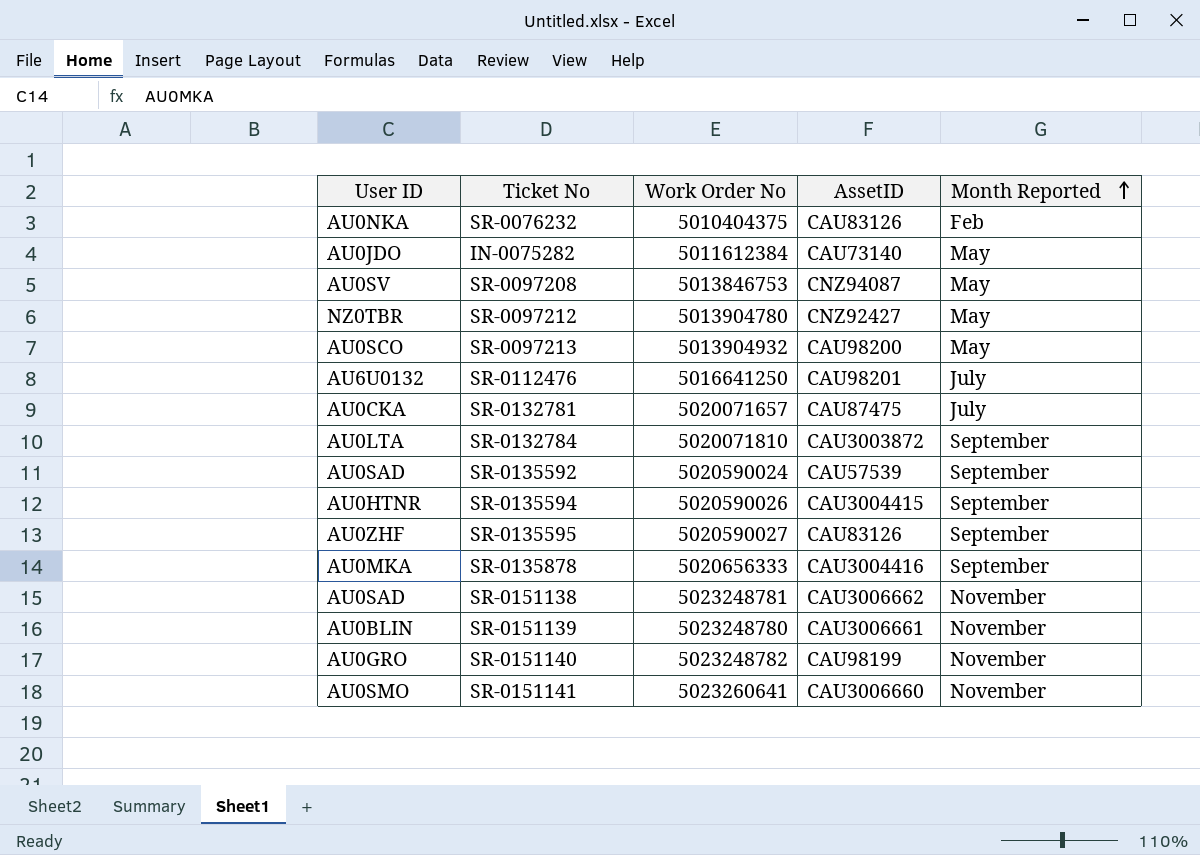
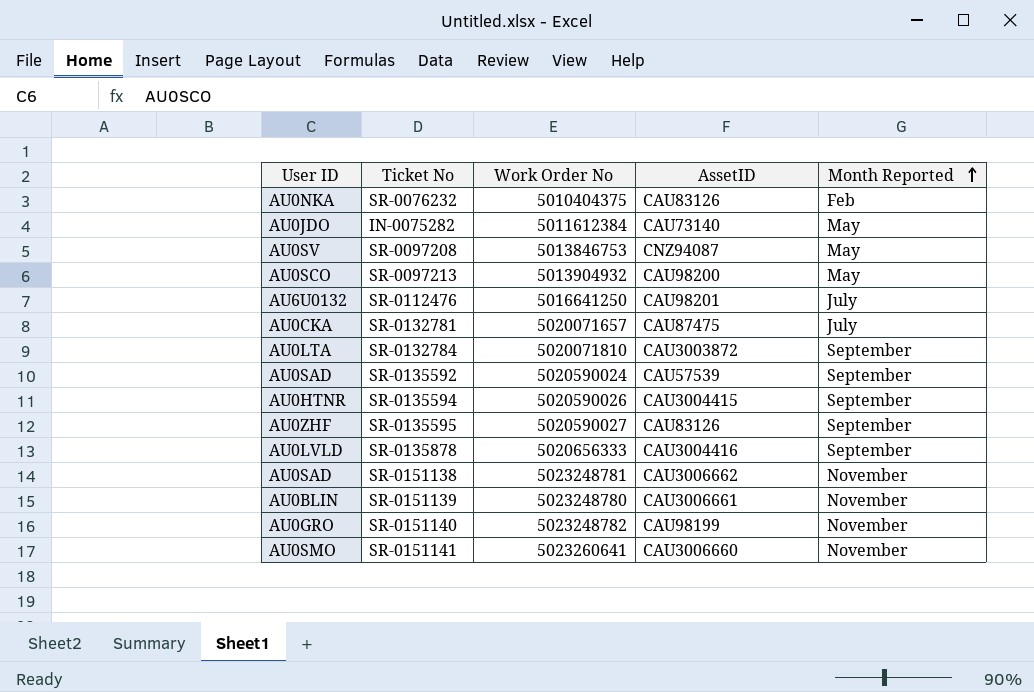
row SR-0097212: NZ0TBR | 5013904780 | CNZ92427 | May -> none
SR-0135878 | User ID: AU0MKA -> AU0LVLD

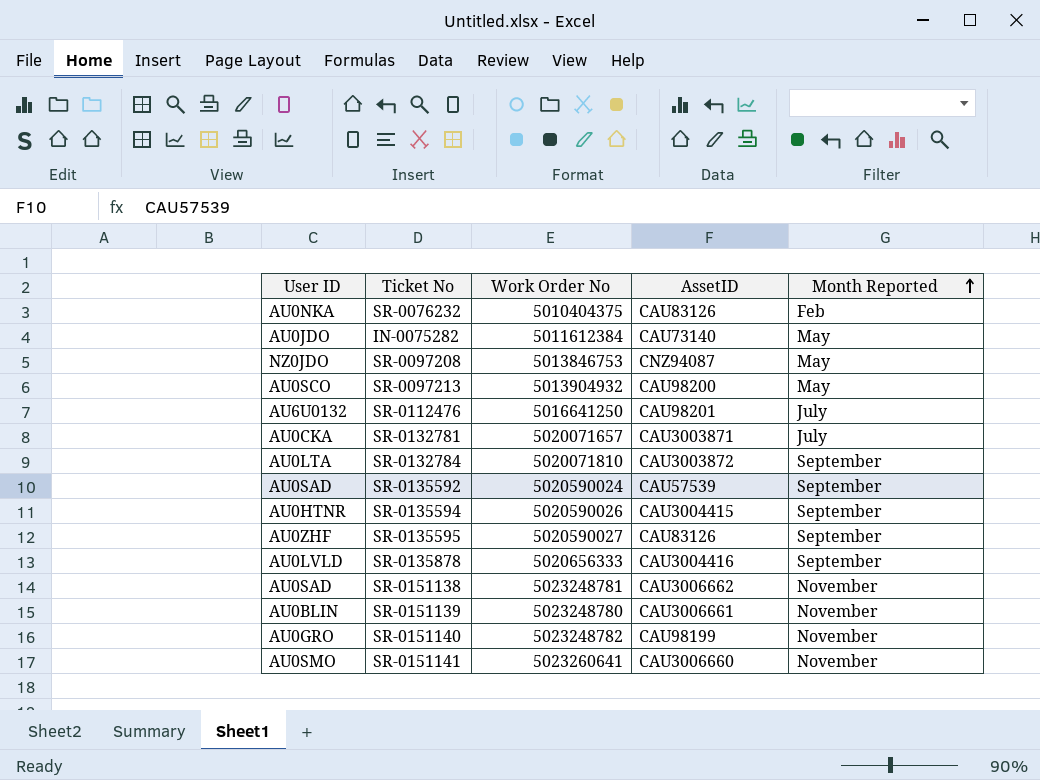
SR-0097208 | User ID: AU0SV -> NZ0JDO
SR-0132781 | AssetID: CAU87475 -> CAU3003871

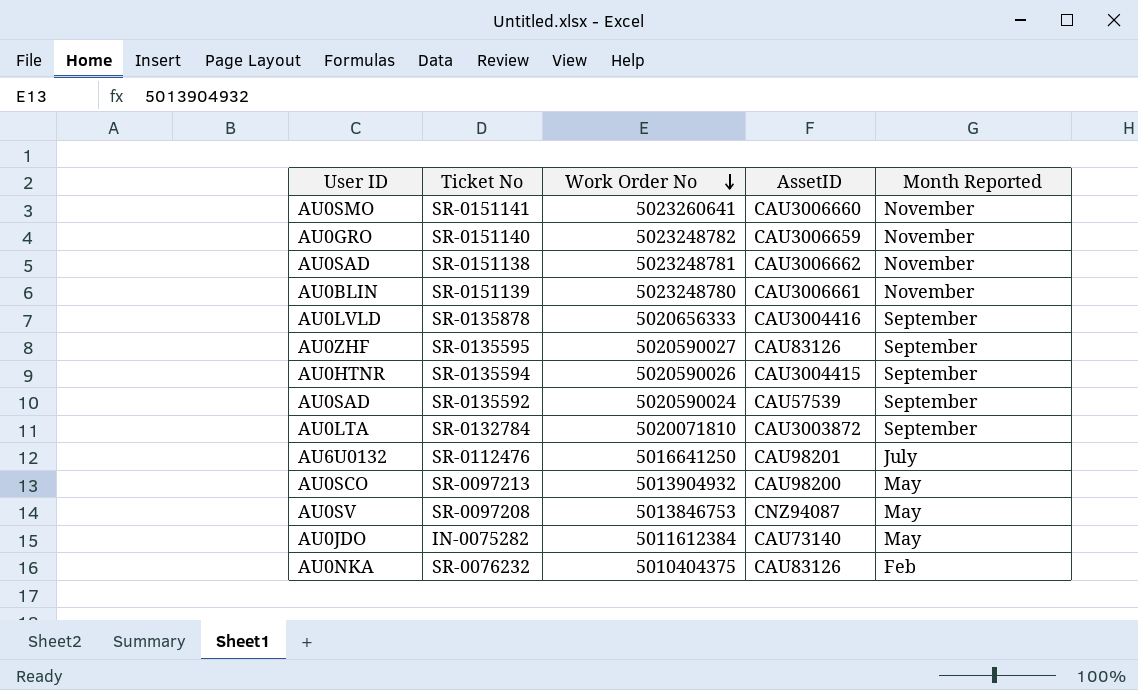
row order: Month Reported ascending -> Work Order No descending
row SR-0132781: AU0CKA | 5020071657 | CAU3003871 | July -> none
SR-0151140 | AssetID: CAU98199 -> CAU3006659
SR-0097208 | User ID: NZ0JDO -> AU0SV

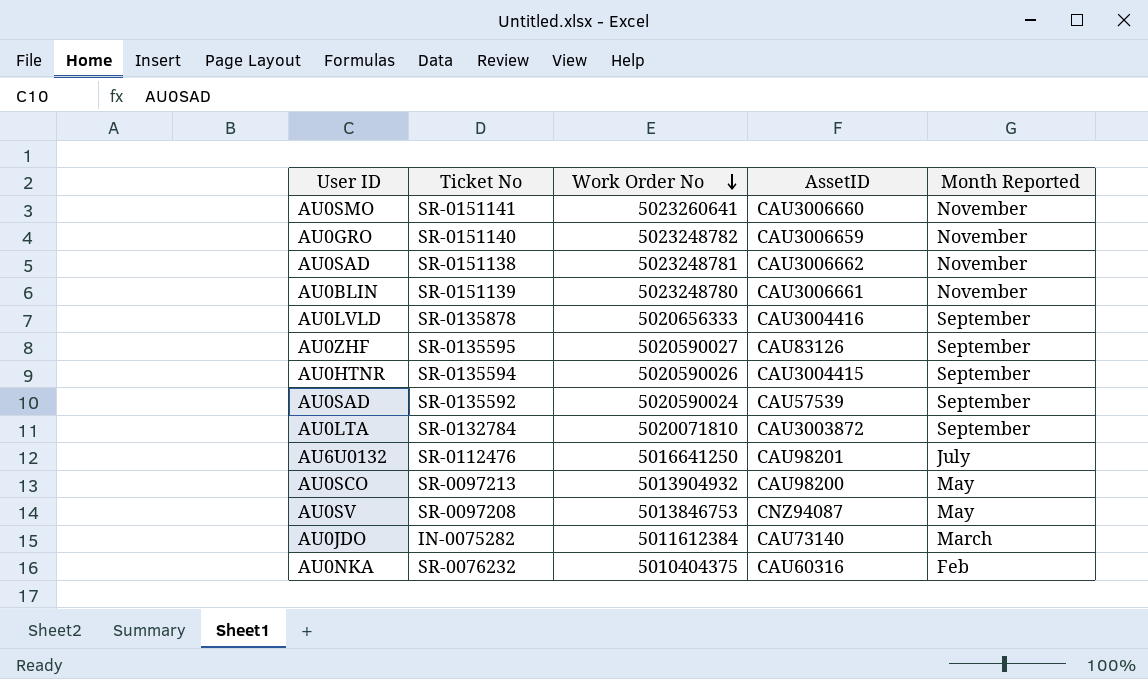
IN-0075282 | Month Reported: May -> March
SR-0076232 | AssetID: CAU83126 -> CAU60316

